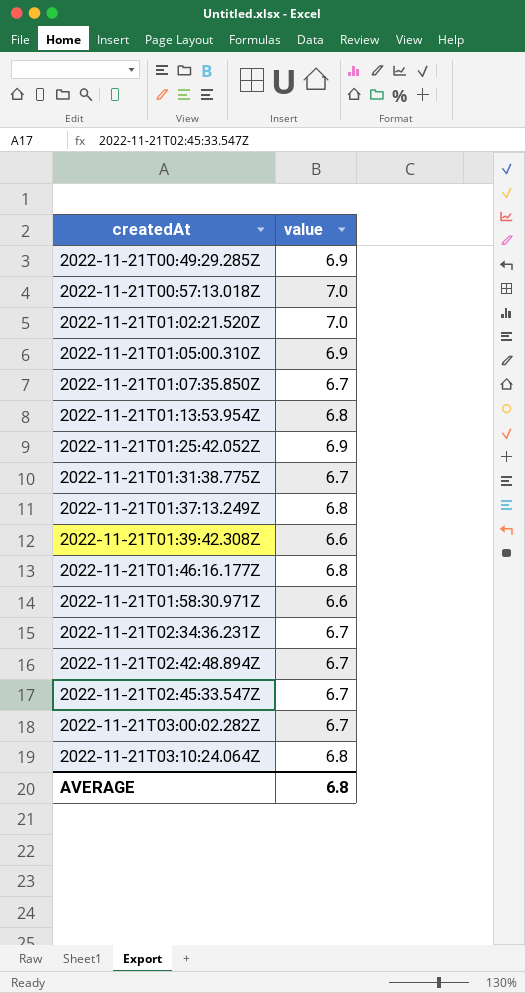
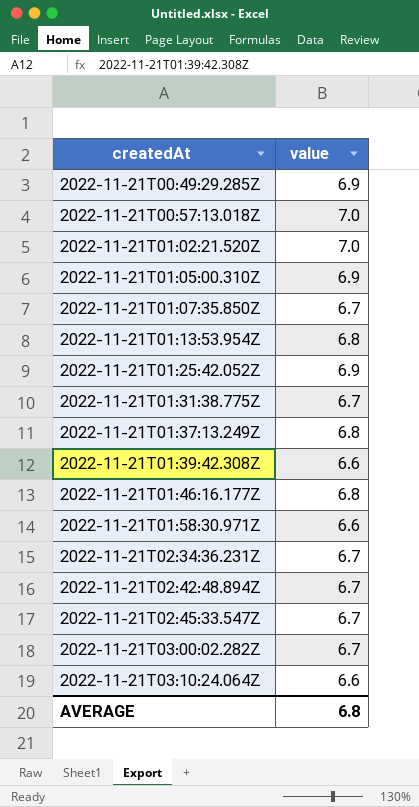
2022-11-21T03:10:24.064Z | value: 6.8 -> 6.6

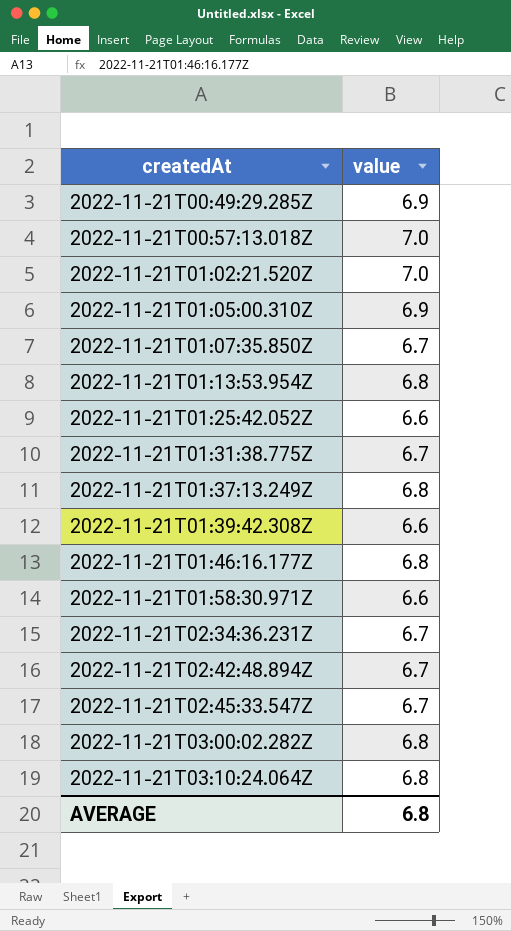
2022-11-21T01:25:42.052Z | value: 6.9 -> 6.6
2022-11-21T03:00:02.282Z | value: 6.7 -> 6.8
2022-11-21T03:10:24.064Z | value: 6.6 -> 6.8

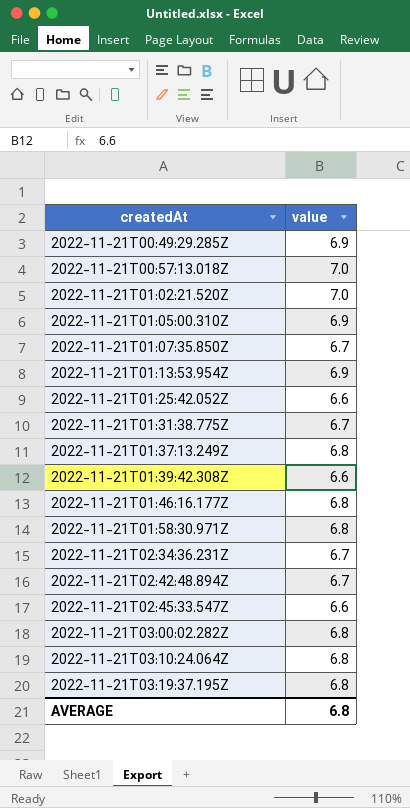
2022-11-21T01:13:53.954Z | value: 6.8 -> 6.9
2022-11-21T01:58:30.971Z | value: 6.6 -> 6.8
2022-11-21T02:45:33.547Z | value: 6.7 -> 6.6
row 2022-11-21T03:19:37.195Z: none -> 6.8

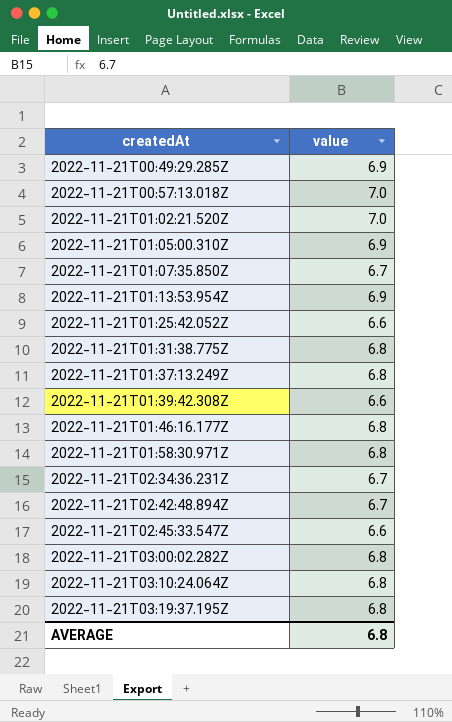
2022-11-21T01:31:38.775Z | value: 6.7 -> 6.8

